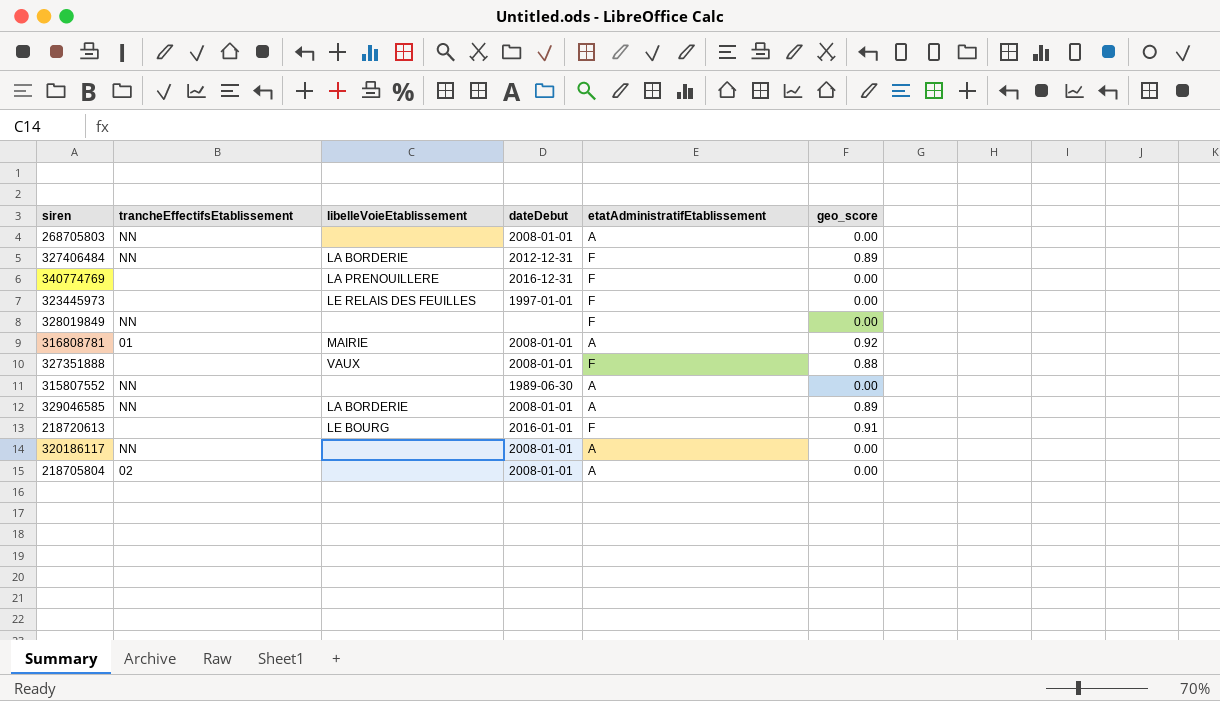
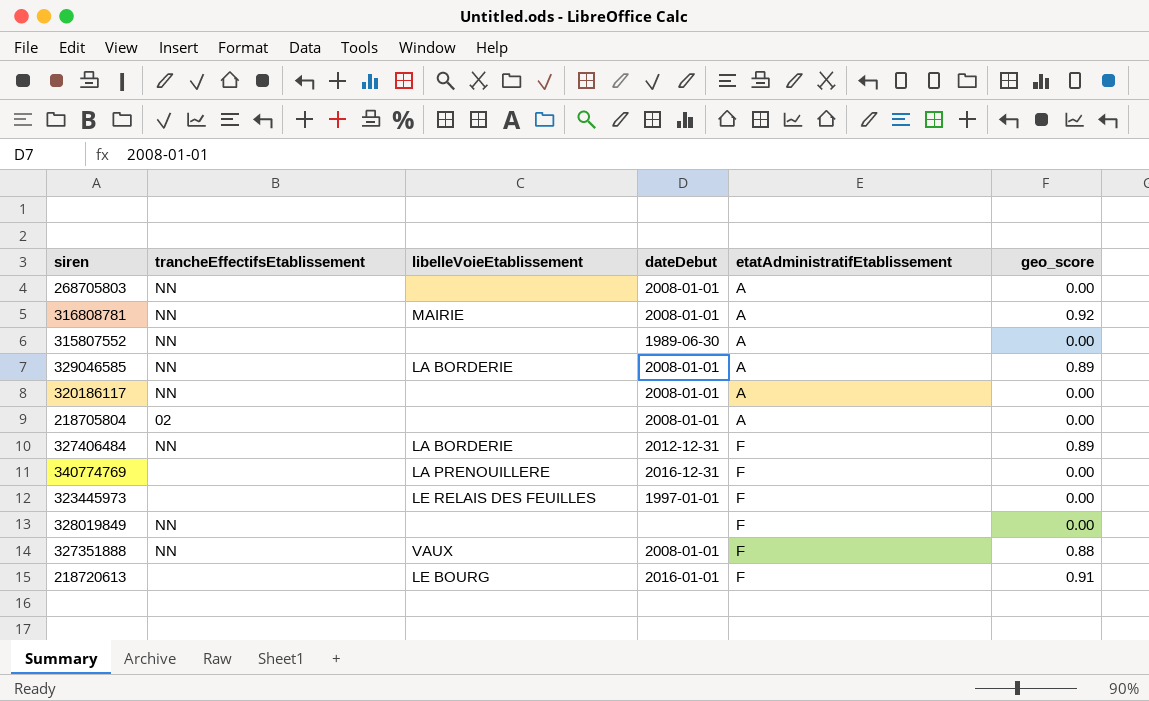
row order: none -> etatAdministratifEtablissement ascending
316808781 | trancheEffectifsEtablissement: 01 -> NN
327351888 | trancheEffectifsEtablissement: none -> NN

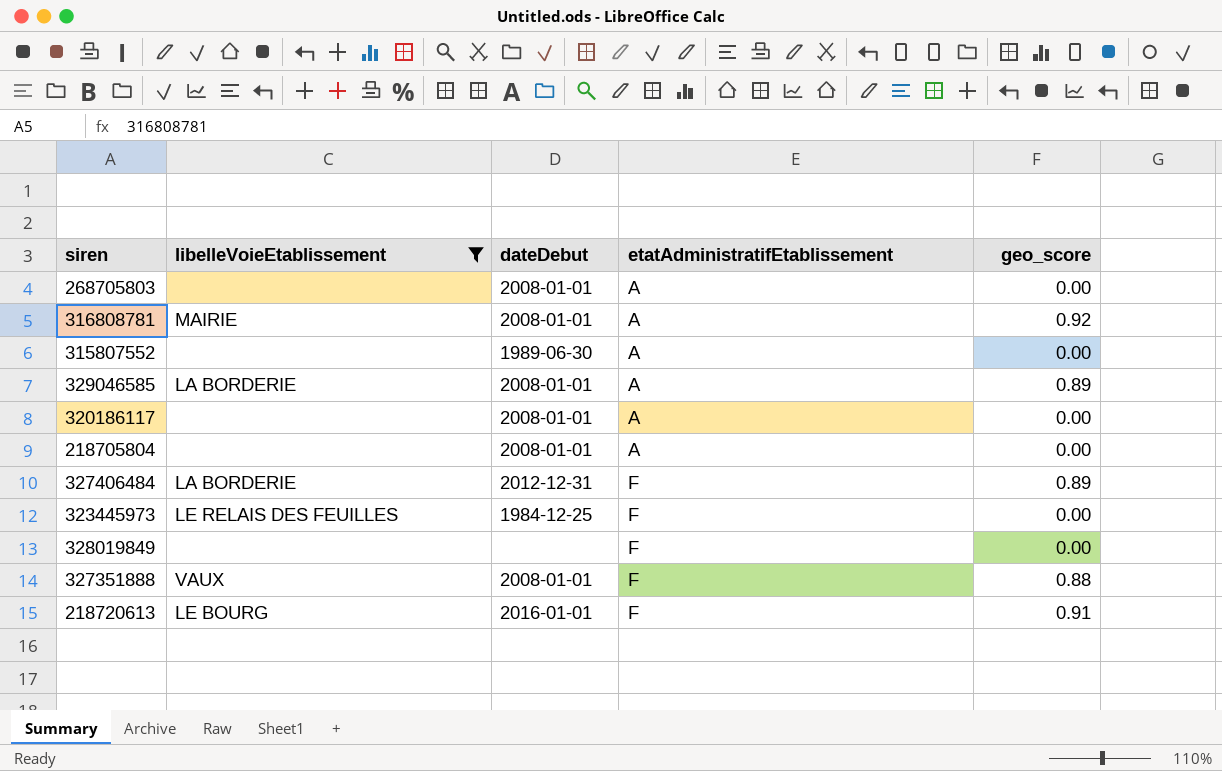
filter: none -> libelleVoieEtablissement != LA PRENOUILLERE
column trancheEffectifsEtablissement | position: 2 -> none
323445973 | dateDebut: 1997-01-01 -> 1984-12-25

